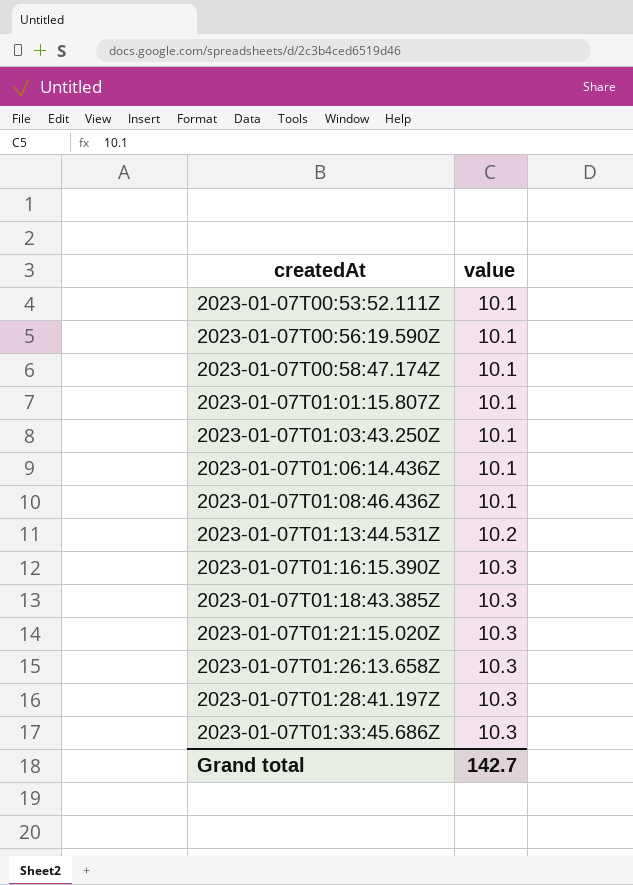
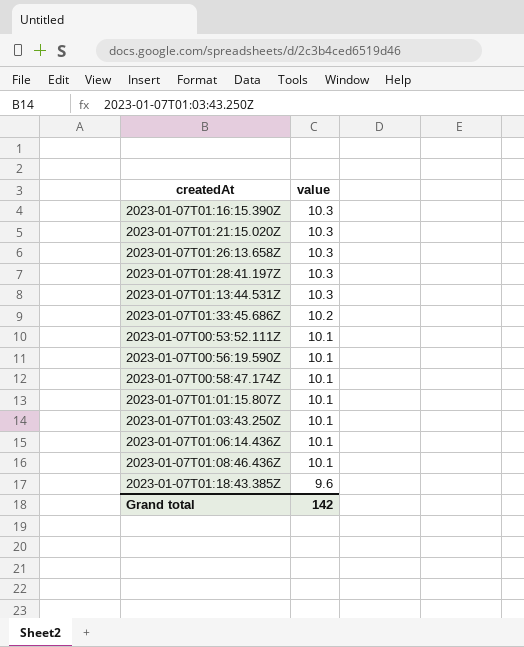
row order: createdAt ascending -> value descending
2023-01-07T01:13:44.531Z | value: 10.2 -> 10.3
2023-01-07T01:33:45.686Z | value: 10.3 -> 10.2
2023-01-07T01:18:43.385Z | value: 10.3 -> 9.6
Grand total | value: 142.7 -> 142

